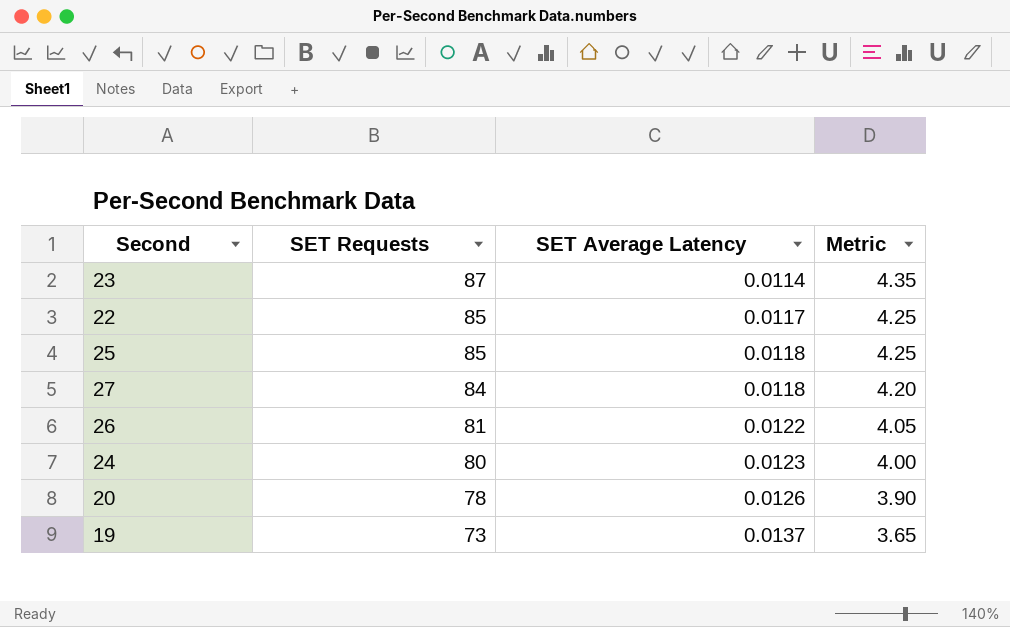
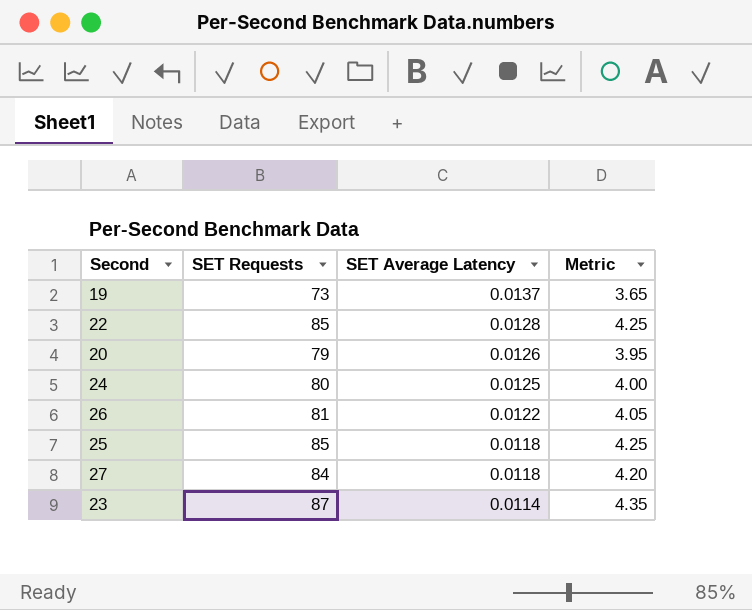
row order: SET Requests descending -> SET Average Latency descending
22 | SET Average Latency: 0.0117 -> 0.0128
20 | SET Requests: 78 -> 79
20 | Metric: 3.90 -> 3.95
24 | SET Average Latency: 0.0123 -> 0.0125

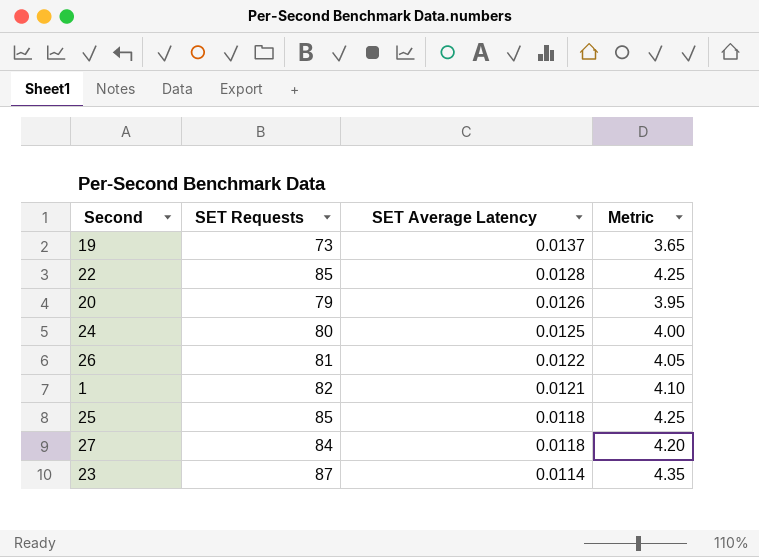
row 1: none -> 82 | 0.0121 | 4.10

